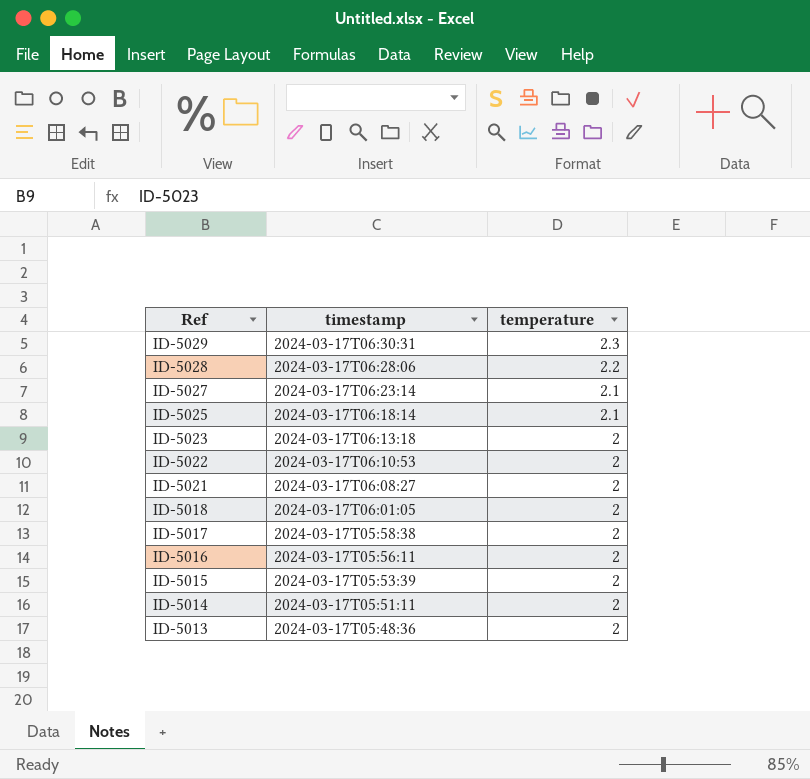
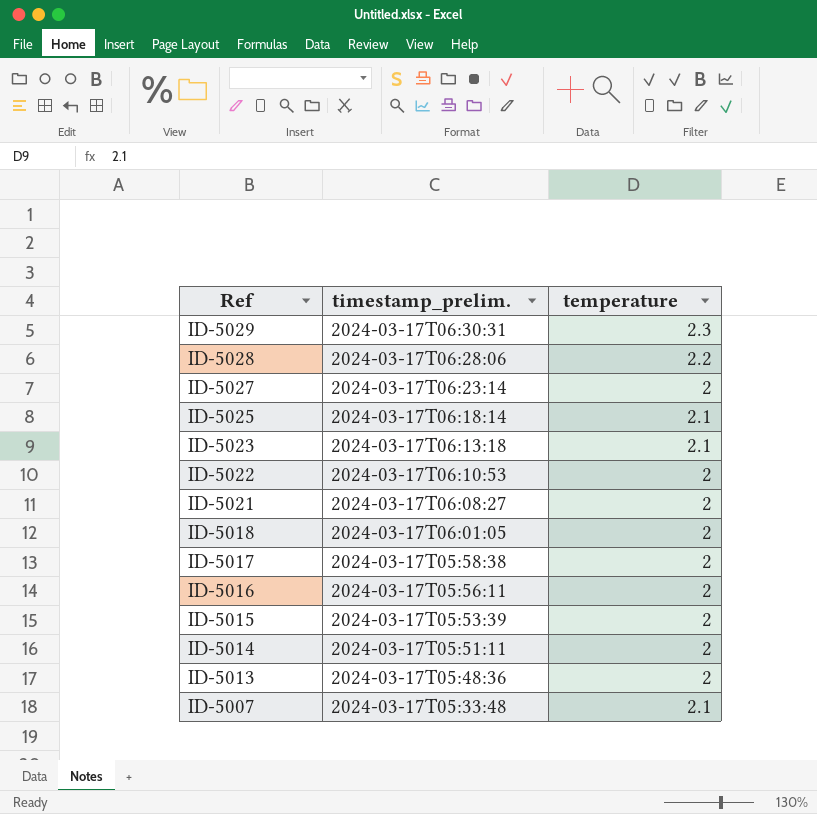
column name: timestamp -> timestamp_prelim.
ID-5027 | temperature: 2.1 -> 2
ID-5023 | temperature: 2 -> 2.1
row ID-5007: none -> 2024-03-17T05:33:48 | 2.1

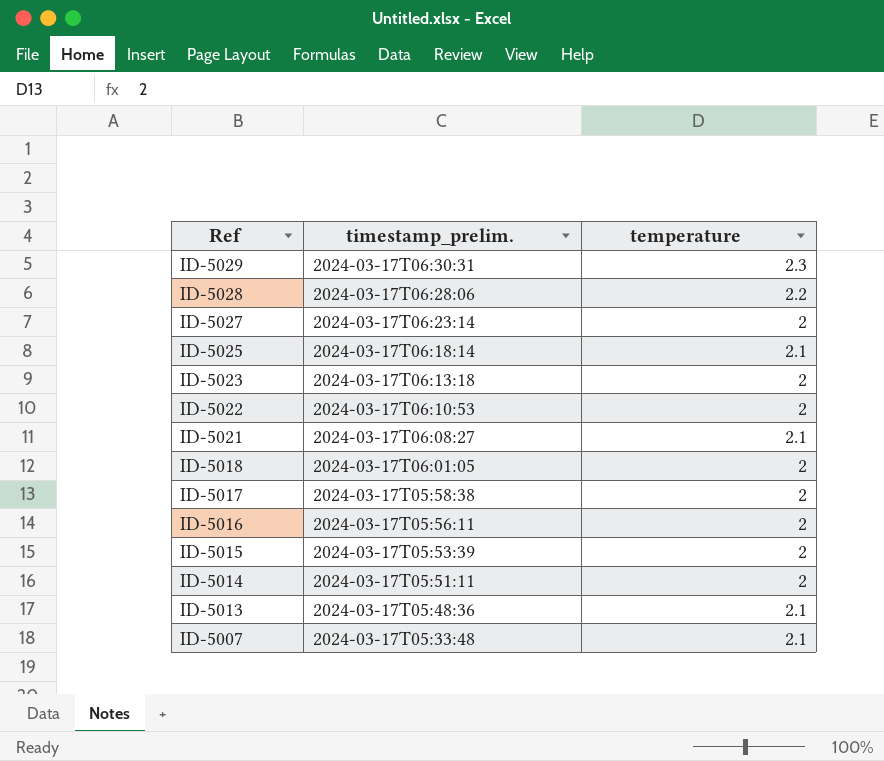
ID-5023 | temperature: 2.1 -> 2
ID-5021 | temperature: 2 -> 2.1
ID-5013 | temperature: 2 -> 2.1

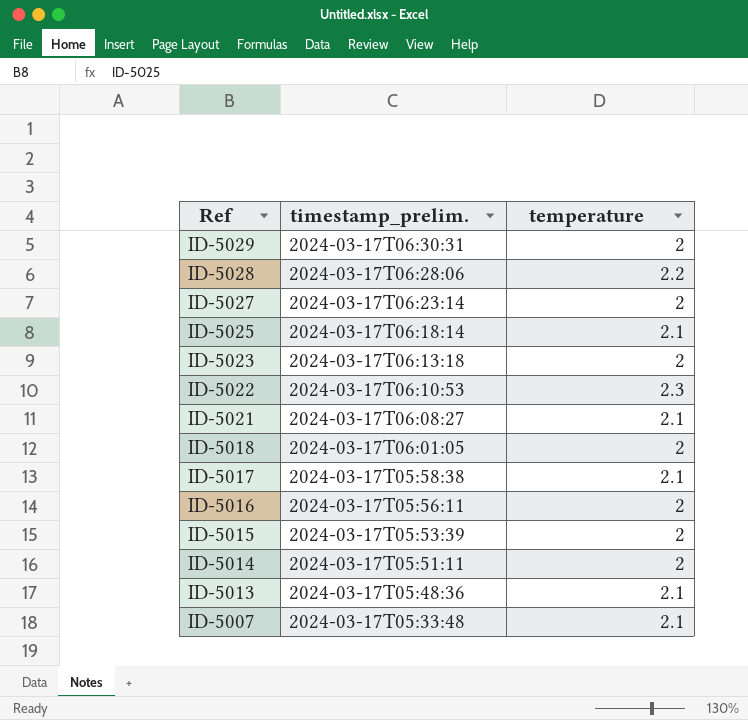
ID-5029 | temperature: 2.3 -> 2
ID-5022 | temperature: 2 -> 2.3
ID-5017 | temperature: 2 -> 2.1

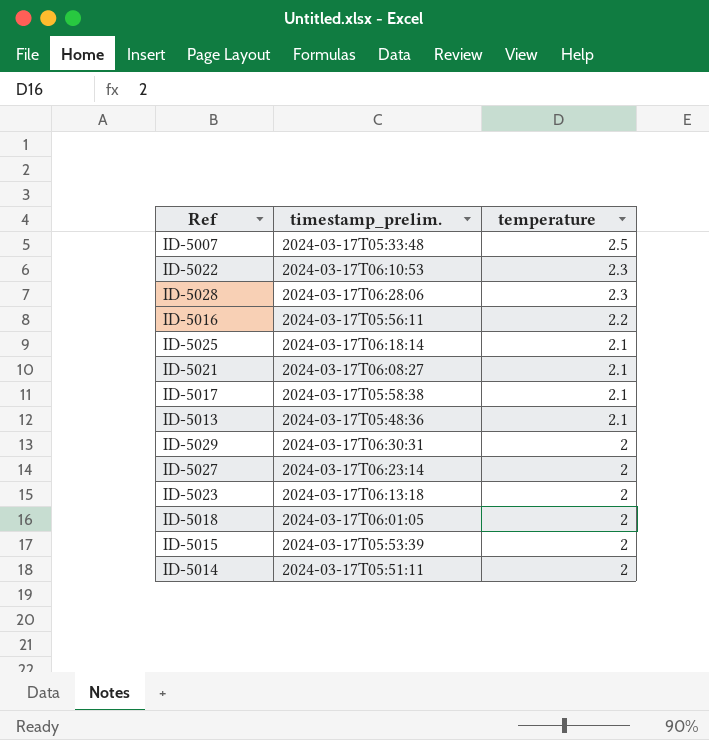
row order: Ref descending -> temperature descending
ID-5007 | temperature: 2.1 -> 2.5
ID-5028 | temperature: 2.2 -> 2.3
ID-5016 | temperature: 2 -> 2.2

